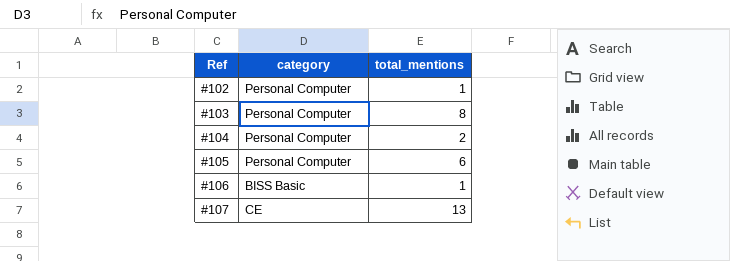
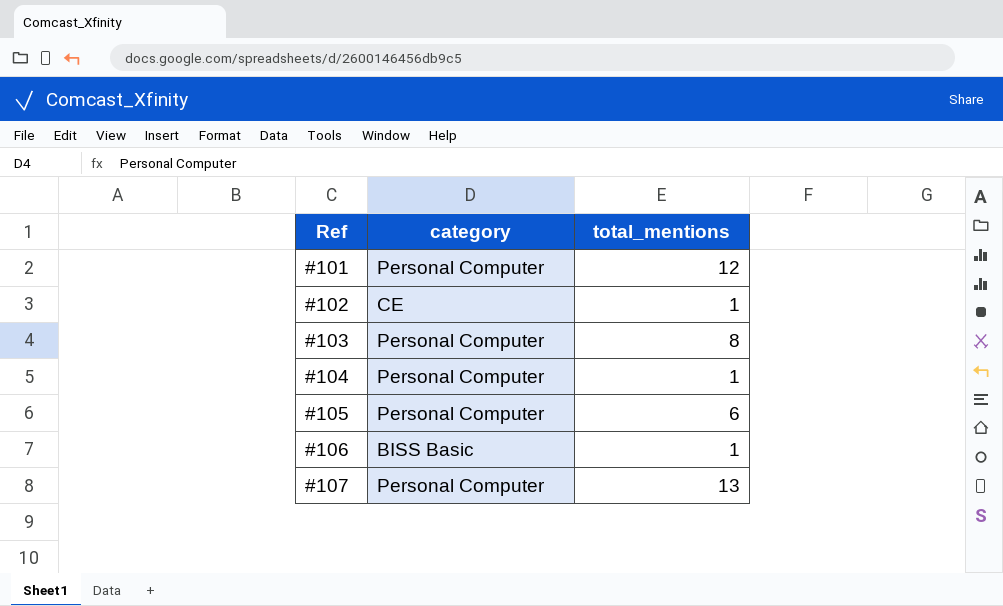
row #101: none -> Personal Computer | 12
#102 | category: Personal Computer -> CE
#104 | total_mentions: 2 -> 1
#107 | category: CE -> Personal Computer

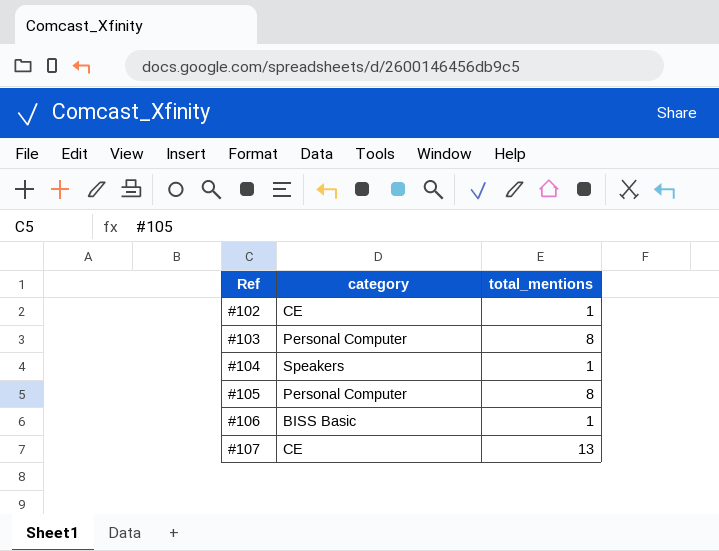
row #101: Personal Computer | 12 -> none
#104 | category: Personal Computer -> Speakers
#105 | total_mentions: 6 -> 8
#107 | category: Personal Computer -> CE

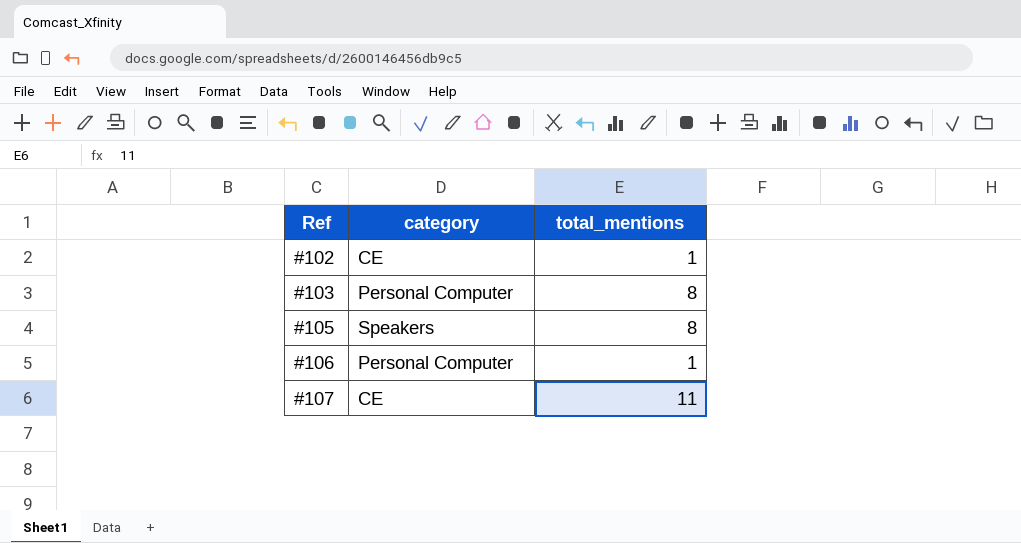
row #104: Speakers | 1 -> none
#105 | category: Personal Computer -> Speakers
#106 | category: BISS Basic -> Personal Computer
#107 | total_mentions: 13 -> 11

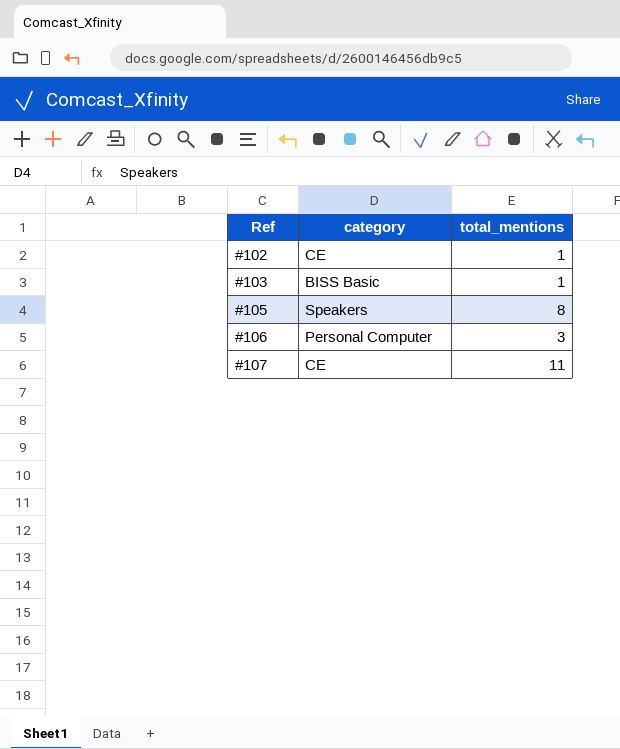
#103 | category: Personal Computer -> BISS Basic
#103 | total_mentions: 8 -> 1
#106 | total_mentions: 1 -> 3

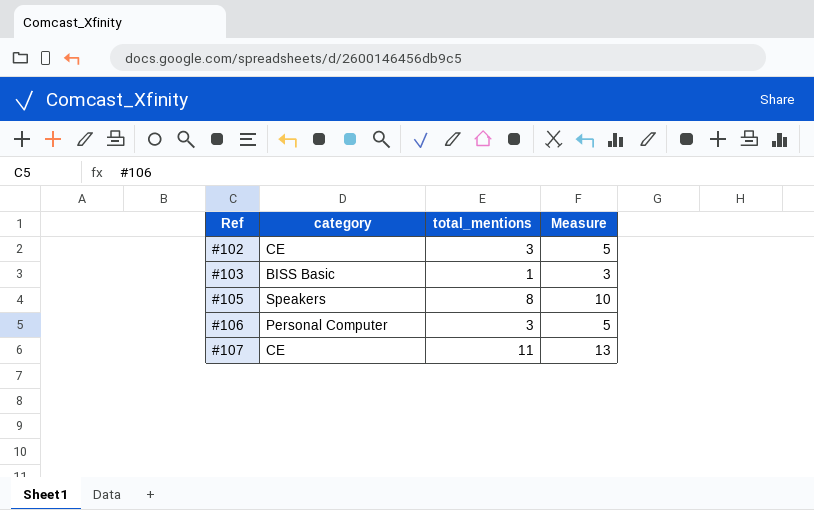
column Measure | formula: none -> [total_mentions] + 2
#102 | total_mentions: 1 -> 3

